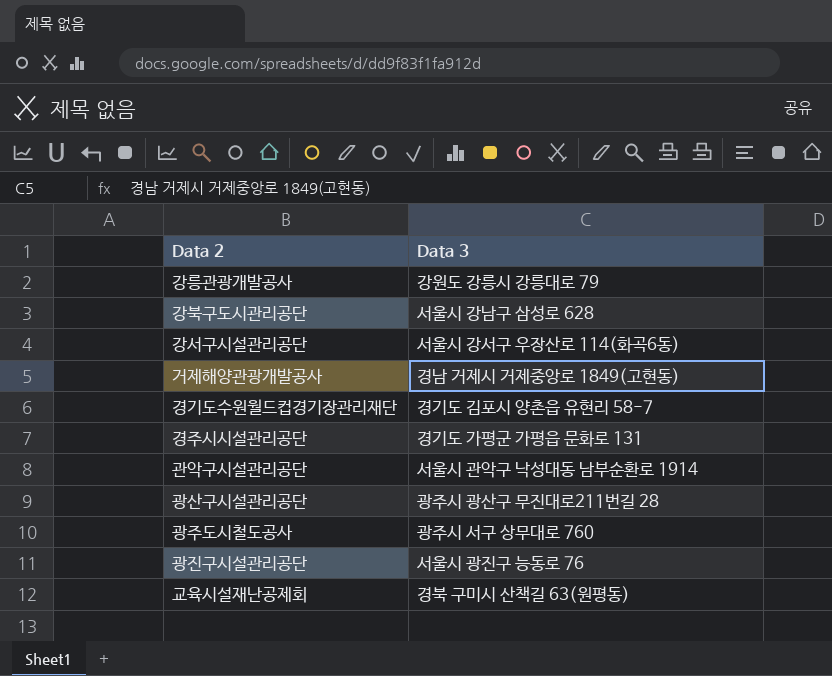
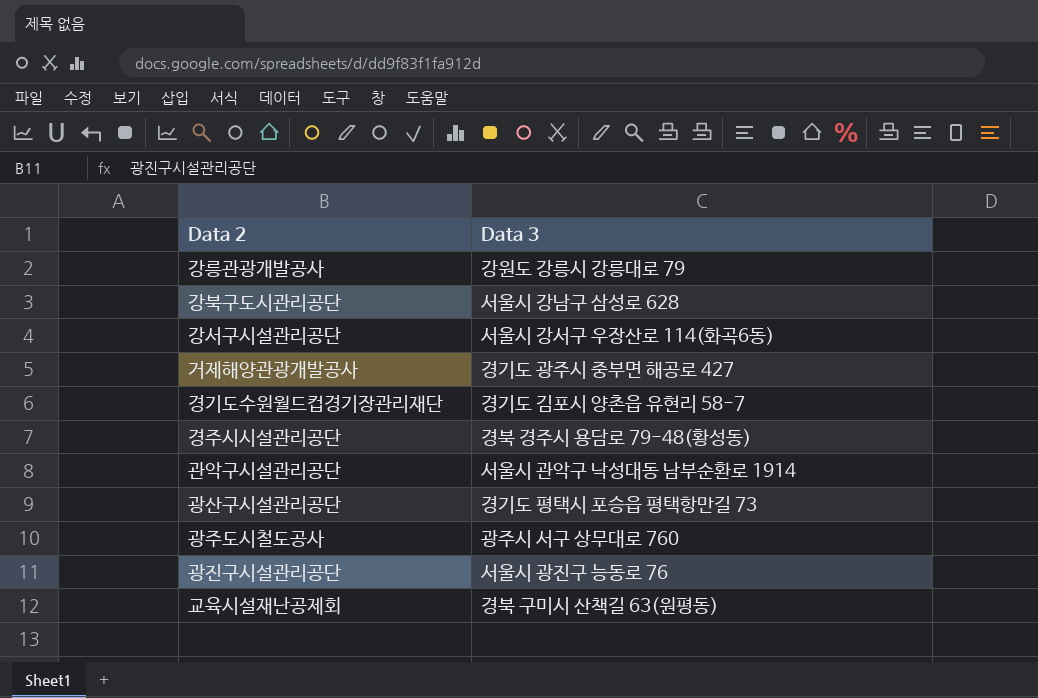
거제해양관광개발공사 | Data 3: 경남 거제시 거제중앙로 1849(고현동) -> 경기도 광주시 중부면 해공로 427
경주시시설관리공단 | Data 3: 경기도 가평군 가평읍 문화로 131 -> 경북 경주시 용담로 79-48(황성동)
광산구시설관리공단 | Data 3: 광주시 광산구 무진대로211번길 28 -> 경기도 평택시 포승읍 평택항만길 73

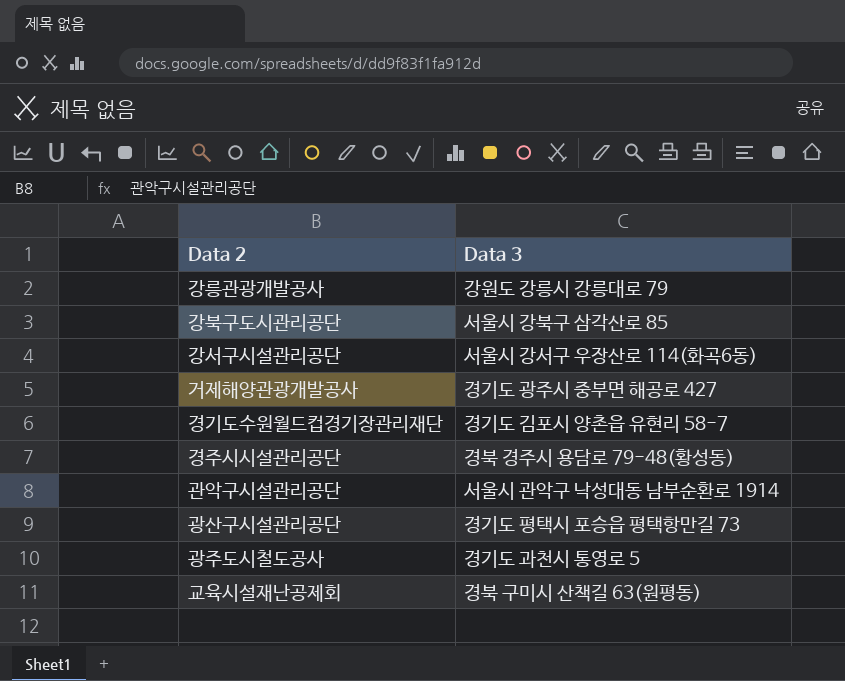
row 광진구시설관리공단: 서울시 광진구 능동로 76 -> none
강북구도시관리공단 | Data 3: 서울시 강남구 삼성로 628 -> 서울시 강북구 삼각산로 85
광주도시철도공사 | Data 3: 광주시 서구 상무대로 760 -> 경기도 과천시 통영로 5

